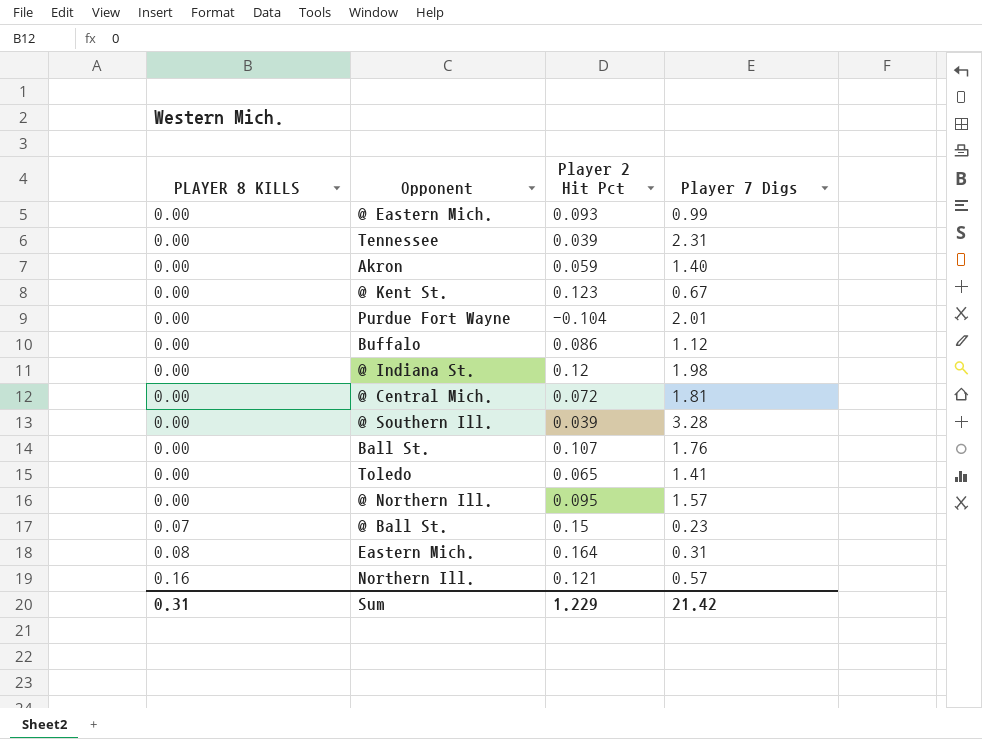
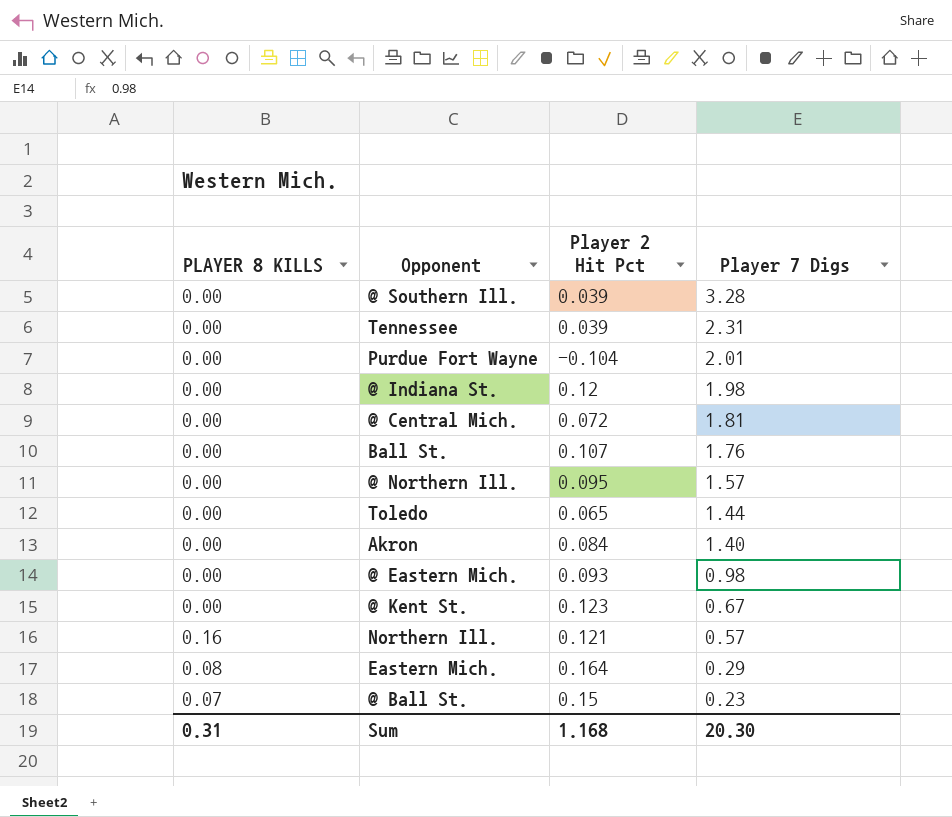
row order: PLAYER 8 KILLS ascending -> Player 7 Digs descending
row Buffalo: 0.00 | 0.086 | 1.12 -> none
Toledo | Player 7 Digs: 1.41 -> 1.44
Akron | Player 2 Hit Pct: 0.059 -> 0.084
@ Eastern Mich. | Player 7 Digs: 0.99 -> 0.98
Eastern Mich. | Player 7 Digs: 0.31 -> 0.29
Sum | Player 2 Hit Pct: 1.229 -> 1.168
Sum | Player 7 Digs: 21.42 -> 20.30

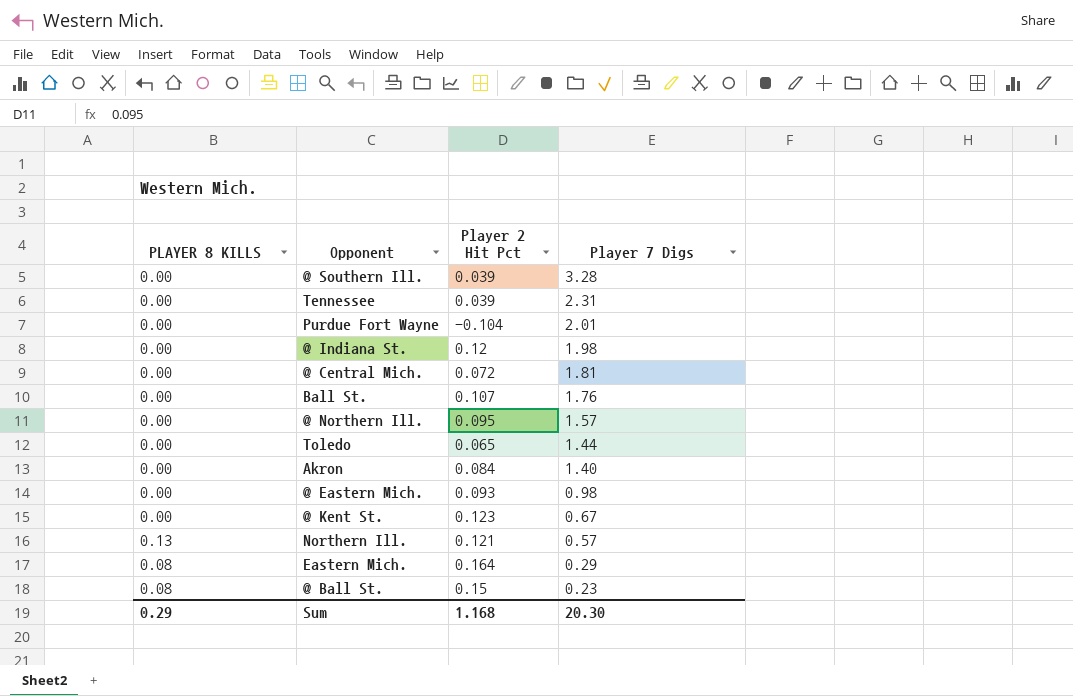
Northern Ill. | PLAYER 8 KILLS: 0.16 -> 0.13
@ Ball St. | PLAYER 8 KILLS: 0.07 -> 0.08
Sum | PLAYER 8 KILLS: 0.31 -> 0.29

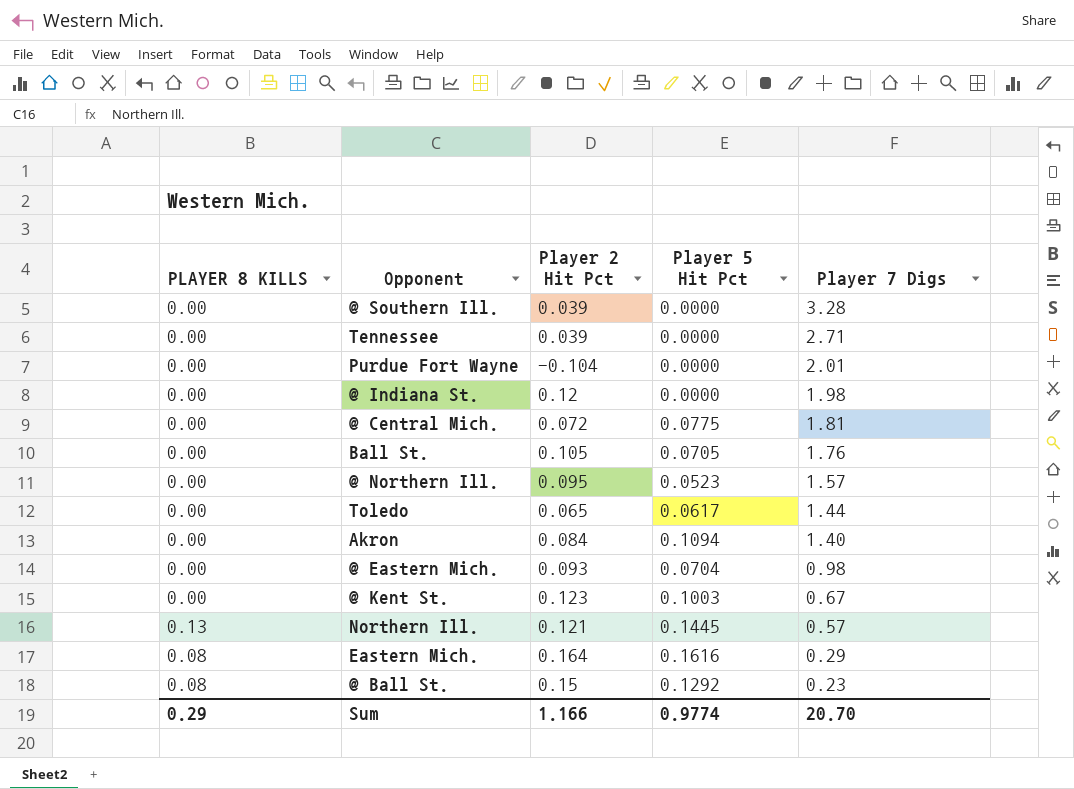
column Player 5 Hit Pct | position: none -> 4
Tennessee | Player 7 Digs: 2.31 -> 2.71
Ball St. | Player 2 Hit Pct: 0.107 -> 0.105
Sum | Player 2 Hit Pct: 1.168 -> 1.166
Sum | Player 7 Digs: 20.30 -> 20.70

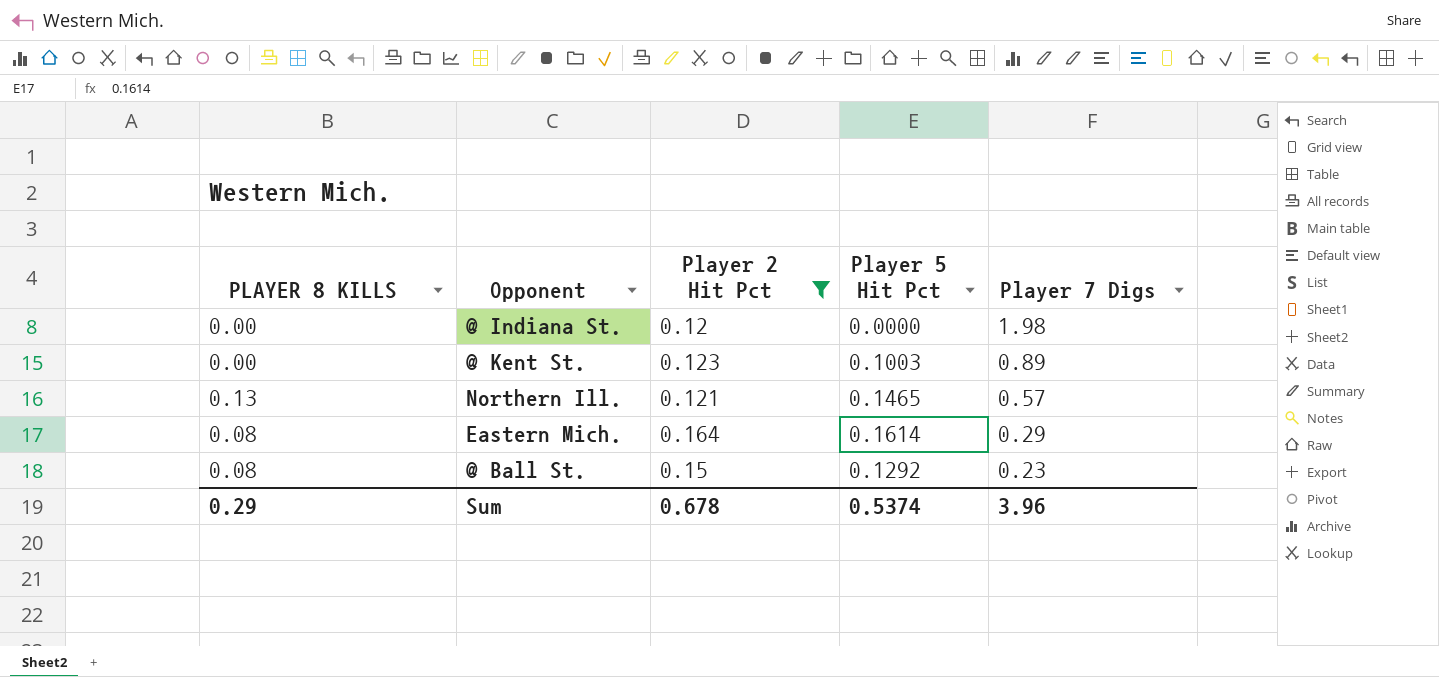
filter: none -> Player 2 Hit Pct >= 0.12
@ Kent St. | Player 7 Digs: 0.67 -> 0.89
Northern Ill. | Player 5 Hit Pct: 0.1445 -> 0.1465
Eastern Mich. | Player 5 Hit Pct: 0.1616 -> 0.1614
Sum | Player 2 Hit Pct: 1.166 -> 0.678
Sum | Player 5 Hit Pct: 0.9774 -> 0.5374
Sum | Player 7 Digs: 20.70 -> 3.96

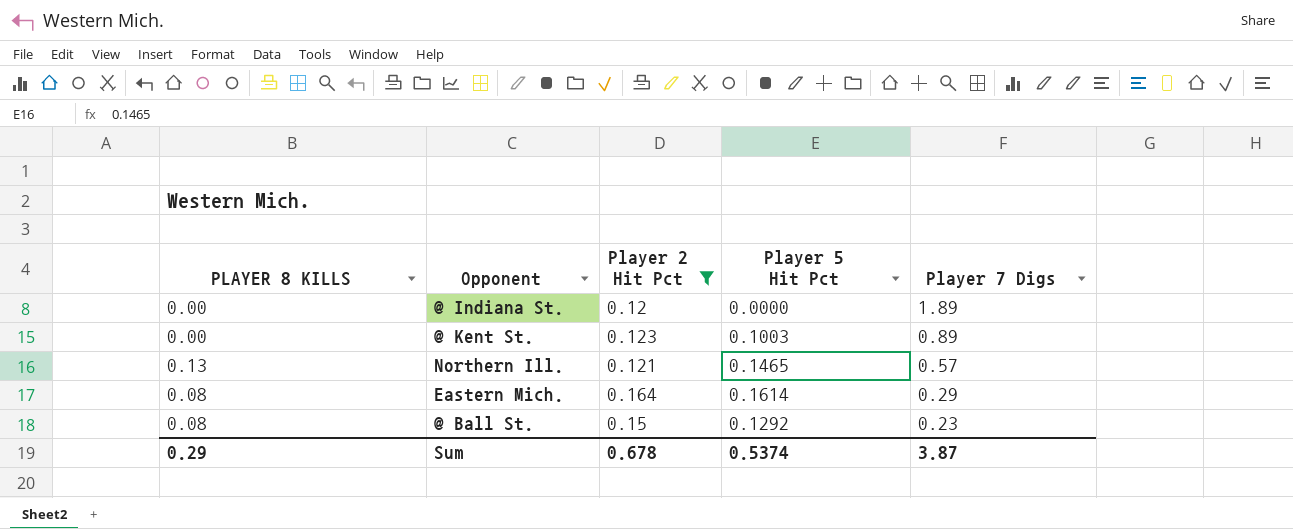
@ Indiana St. | Player 7 Digs: 1.98 -> 1.89
Sum | Player 7 Digs: 3.96 -> 3.87

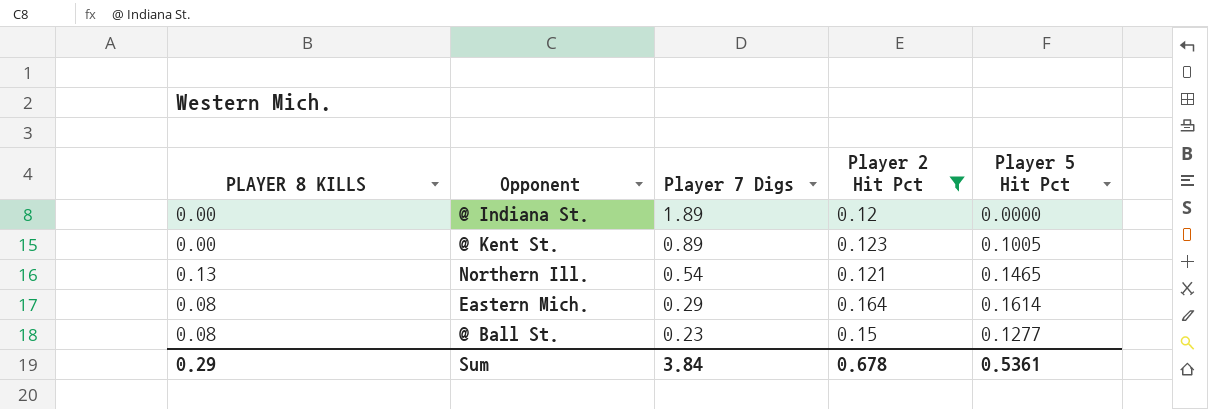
column Player 7 Digs | position: 5 -> 3
@ Kent St. | Player 5 Hit Pct: 0.1003 -> 0.1005
Northern Ill. | Player 7 Digs: 0.57 -> 0.54
@ Ball St. | Player 5 Hit Pct: 0.1292 -> 0.1277
Sum | Player 7 Digs: 3.87 -> 3.84
Sum | Player 5 Hit Pct: 0.5374 -> 0.5361

